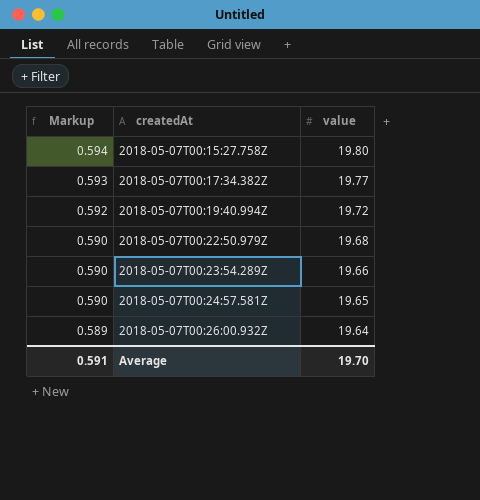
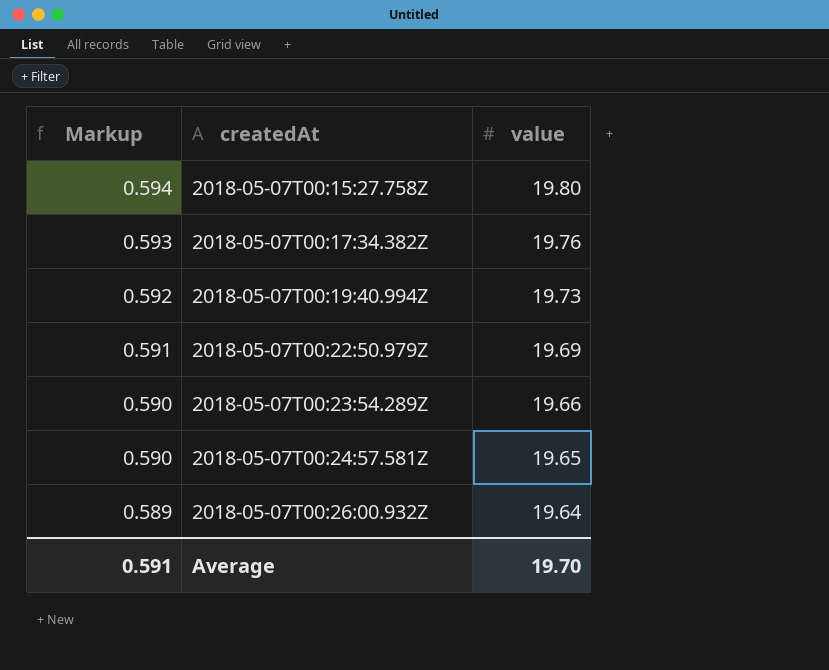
2018-05-07T00:17:34.382Z | value: 19.77 -> 19.76
2018-05-07T00:19:40.994Z | value: 19.72 -> 19.73
2018-05-07T00:22:50.979Z | Markup: 0.590 -> 0.591
2018-05-07T00:22:50.979Z | value: 19.68 -> 19.69

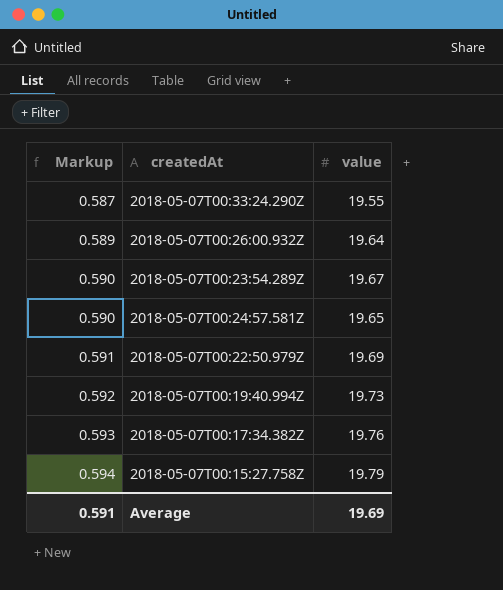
row order: Markup descending -> Markup ascending
row 2018-05-07T00:33:24.290Z: none -> 0.587 | 19.55
2018-05-07T00:23:54.289Z | value: 19.66 -> 19.67
2018-05-07T00:15:27.758Z | value: 19.80 -> 19.79
Average | value: 19.70 -> 19.69

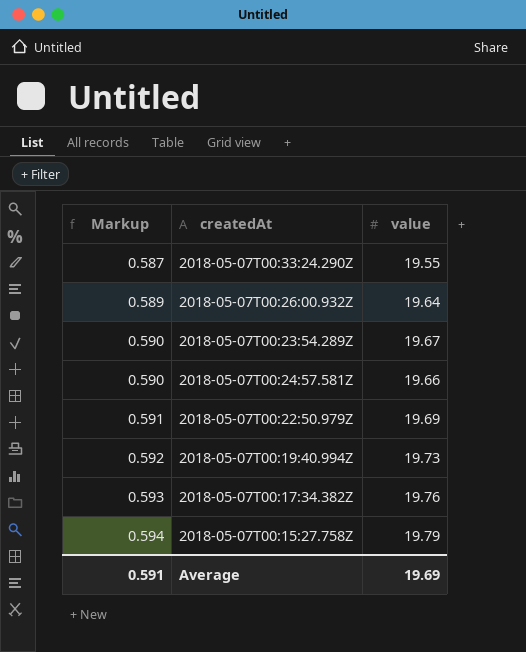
2018-05-07T00:24:57.581Z | value: 19.65 -> 19.66

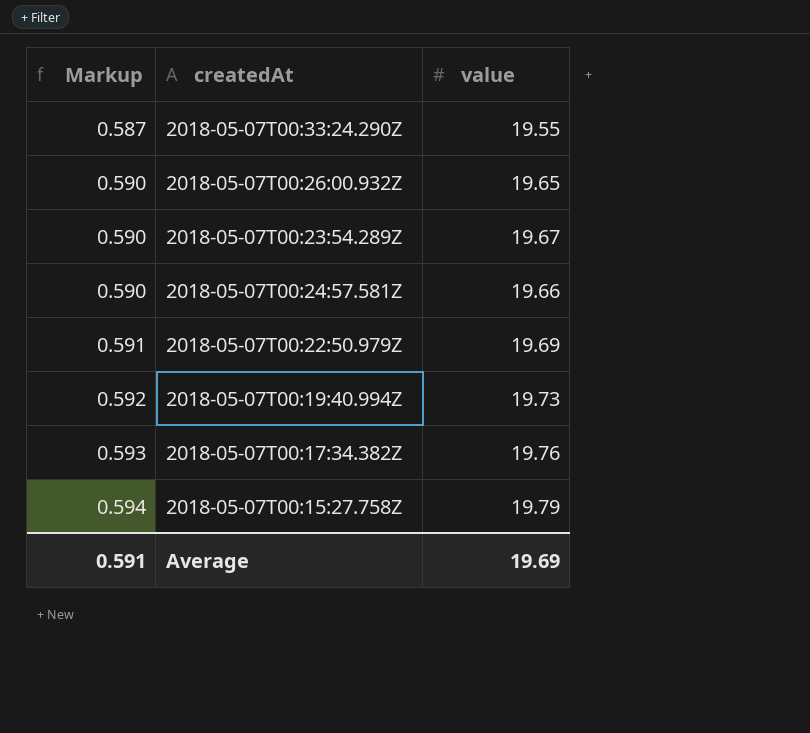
2018-05-07T00:26:00.932Z | Markup: 0.589 -> 0.590
2018-05-07T00:26:00.932Z | value: 19.64 -> 19.65

